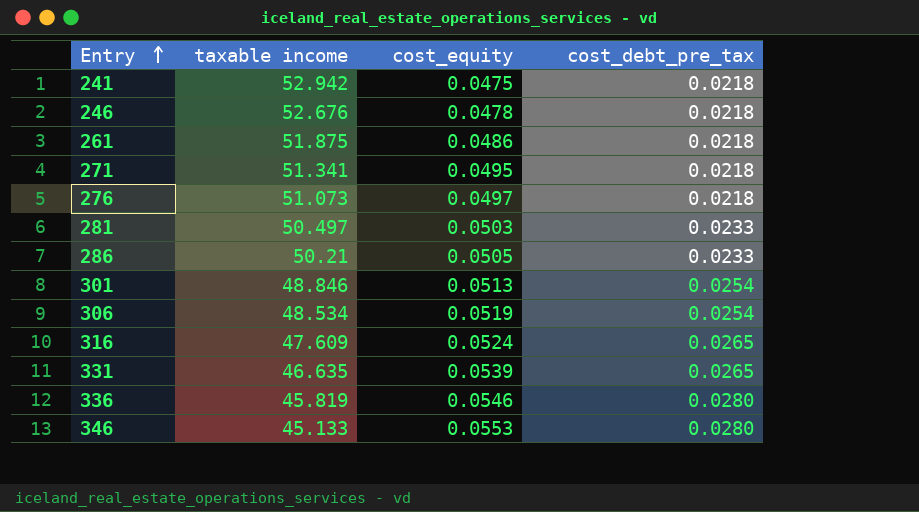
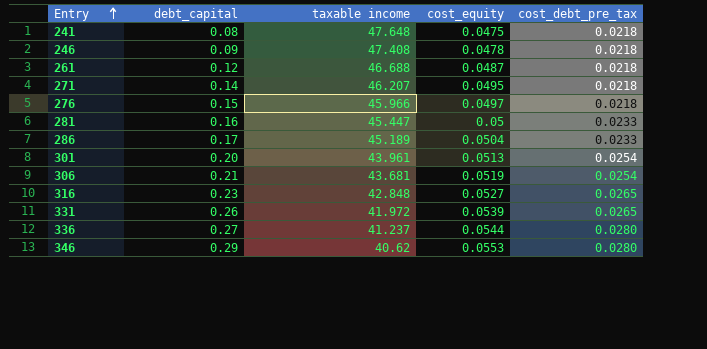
column debt_capital | position: none -> 2
241 | taxable income: 52.942 -> 47.648
246 | taxable income: 52.676 -> 47.408
261 | taxable income: 51.875 -> 46.688
261 | cost_equity: 0.0486 -> 0.0487
271 | taxable income: 51.341 -> 46.207
276 | taxable income: 51.073 -> 45.966
281 | taxable income: 50.497 -> 45.447
281 | cost_equity: 0.0503 -> 0.05
286 | taxable income: 50.21 -> 45.189
286 | cost_equity: 0.0505 -> 0.0504
301 | taxable income: 48.846 -> 43.961
306 | taxable income: 48.534 -> 43.681
316 | taxable income: 47.609 -> 42.848
316 | cost_equity: 0.0524 -> 0.0527
331 | taxable income: 46.635 -> 41.972
336 | taxable income: 45.819 -> 41.237
336 | cost_equity: 0.0546 -> 0.0544
346 | taxable income: 45.133 -> 40.62

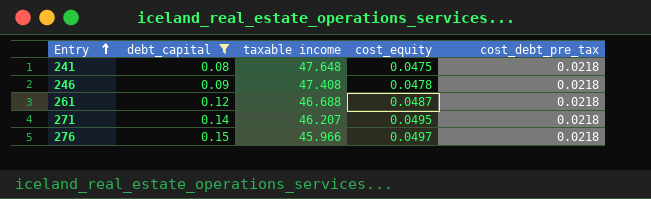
filter: none -> debt_capital <= 0.15

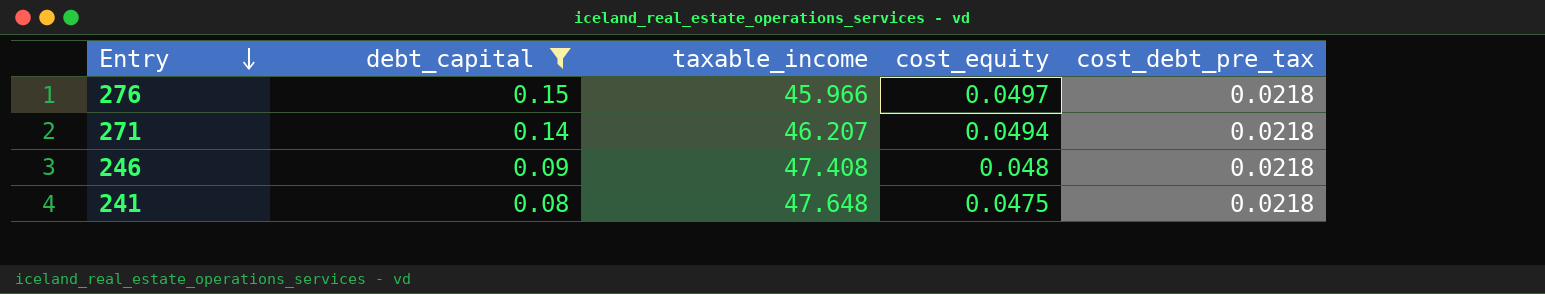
row order: Entry ascending -> Entry descending
column name: taxable income -> taxable_income
row 261: 0.12 | 46.688 | 0.0487 | 0.0218 -> none
271 | cost_equity: 0.0495 -> 0.0494
246 | cost_equity: 0.0478 -> 0.048

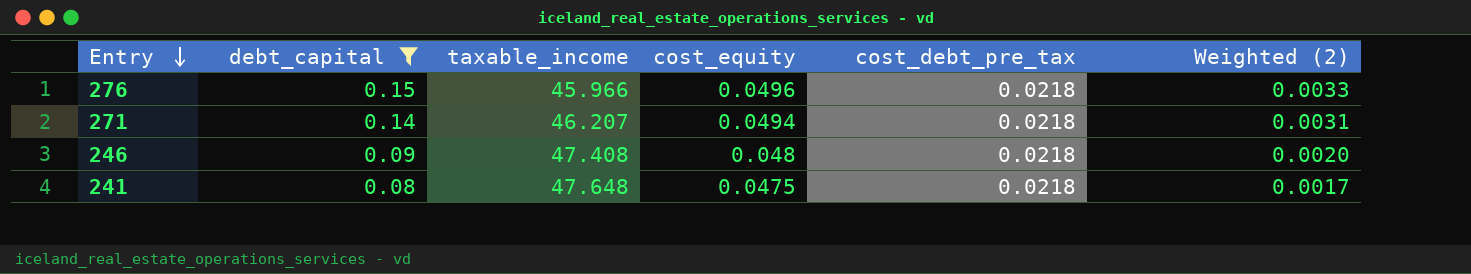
column Weighted (2) | formula: none -> [debt_capital] * [cost_debt_pre_tax]
276 | cost_equity: 0.0497 -> 0.0496

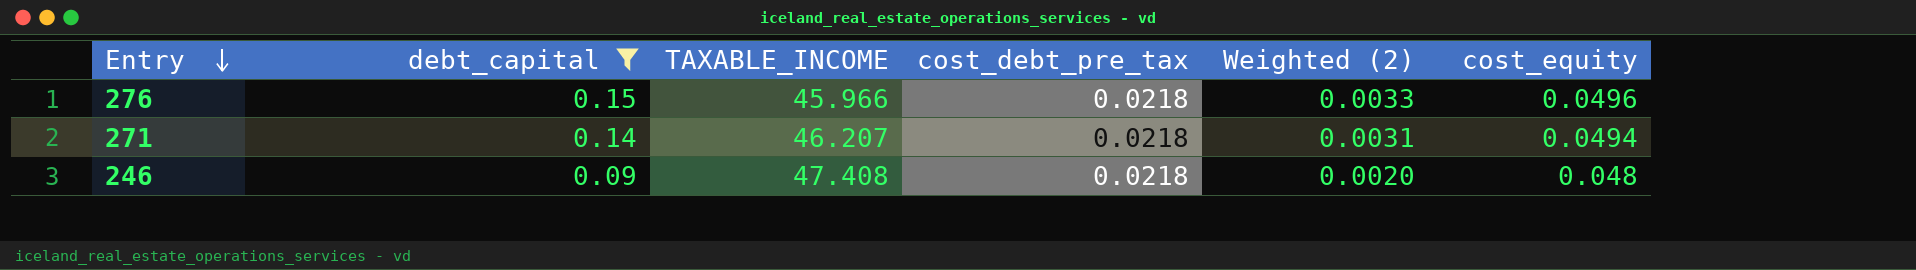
column name: taxable_income -> TAXABLE_INCOME
column cost_equity | position: 4 -> 6
row 241: 0.08 | 47.648 | 0.0475 | 0.0218 | 0.0017 -> none

